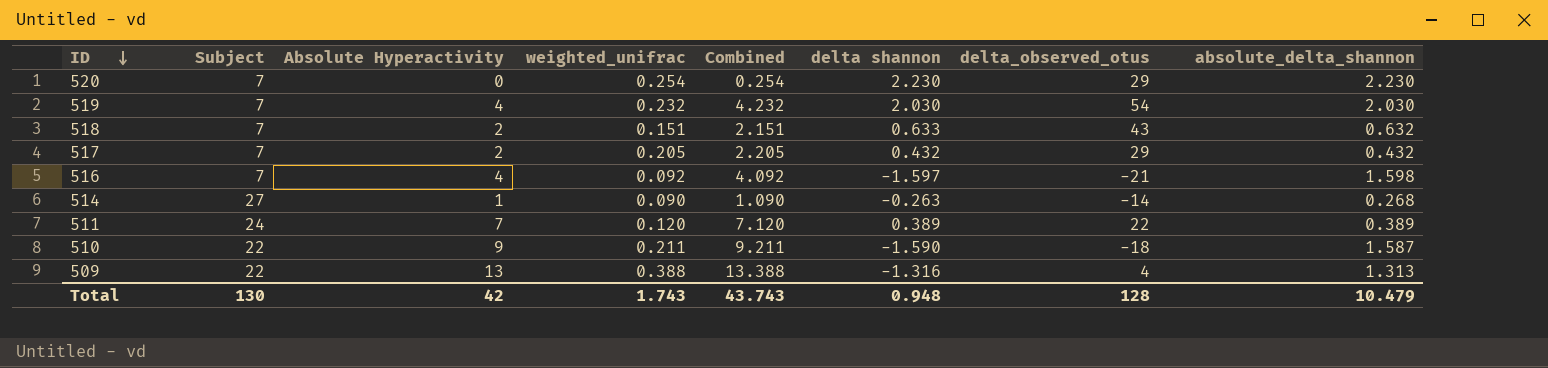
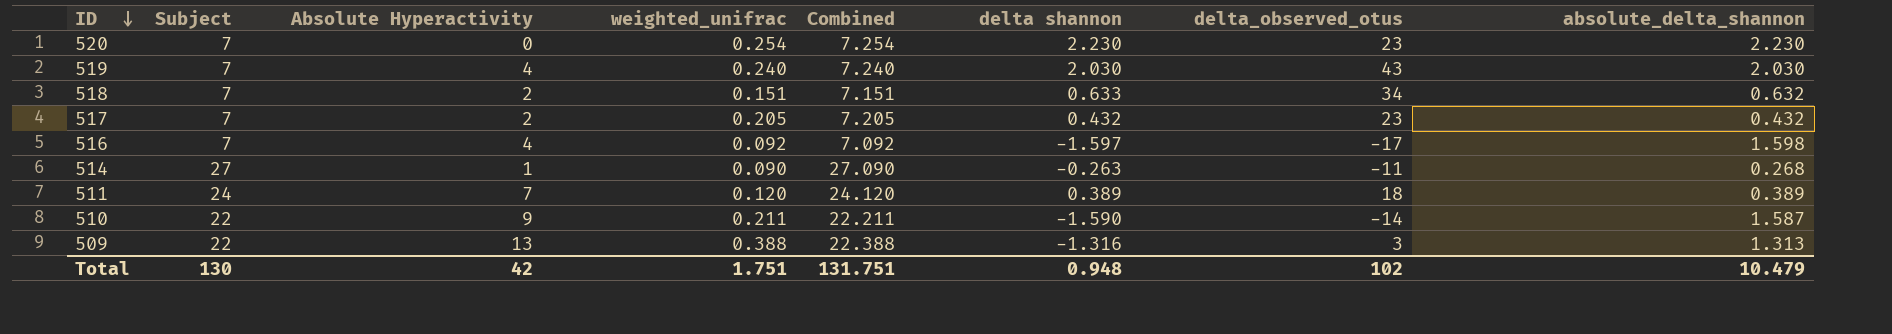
column Combined | formula: [Absolute Hyperactivity] + [weighted_unifrac] -> [Subject] + [weighted_unifrac]
520 | delta_observed_otus: 29 -> 23
519 | weighted_unifrac: 0.232 -> 0.240
519 | delta_observed_otus: 54 -> 43
518 | delta_observed_otus: 43 -> 34
517 | delta_observed_otus: 29 -> 23
516 | delta_observed_otus: -21 -> -17
514 | delta_observed_otus: -14 -> -11
511 | delta_observed_otus: 22 -> 18
510 | delta_observed_otus: -18 -> -14
509 | delta_observed_otus: 4 -> 3
Total | weighted_unifrac: 1.743 -> 1.751
Total | Combined: 43.743 -> 131.751
Total | delta_observed_otus: 128 -> 102

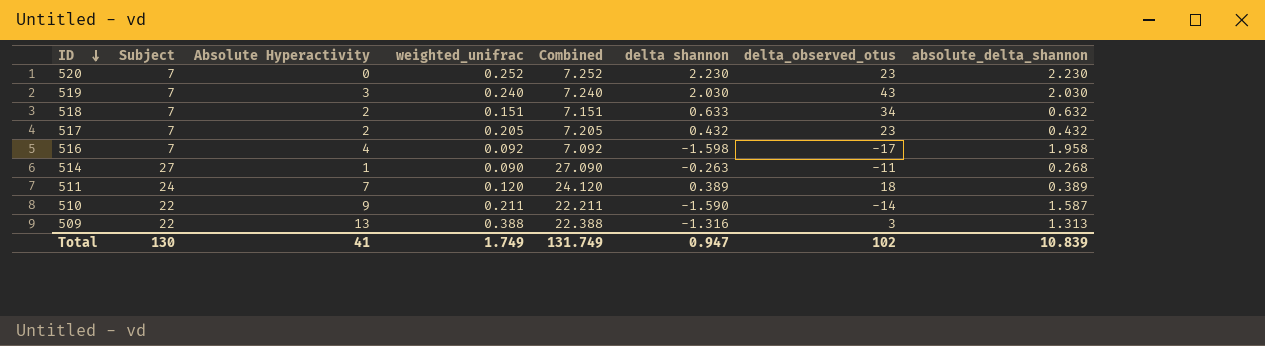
520 | weighted_unifrac: 0.254 -> 0.252
520 | Combined: 7.254 -> 7.252
519 | Absolute Hyperactivity: 4 -> 3
516 | delta shannon: -1.597 -> -1.598
516 | absolute_delta_shannon: 1.598 -> 1.958
Total | Absolute Hyperactivity: 42 -> 41
Total | weighted_unifrac: 1.751 -> 1.749
Total | Combined: 131.751 -> 131.749
Total | delta shannon: 0.948 -> 0.947
Total | absolute_delta_shannon: 10.479 -> 10.839

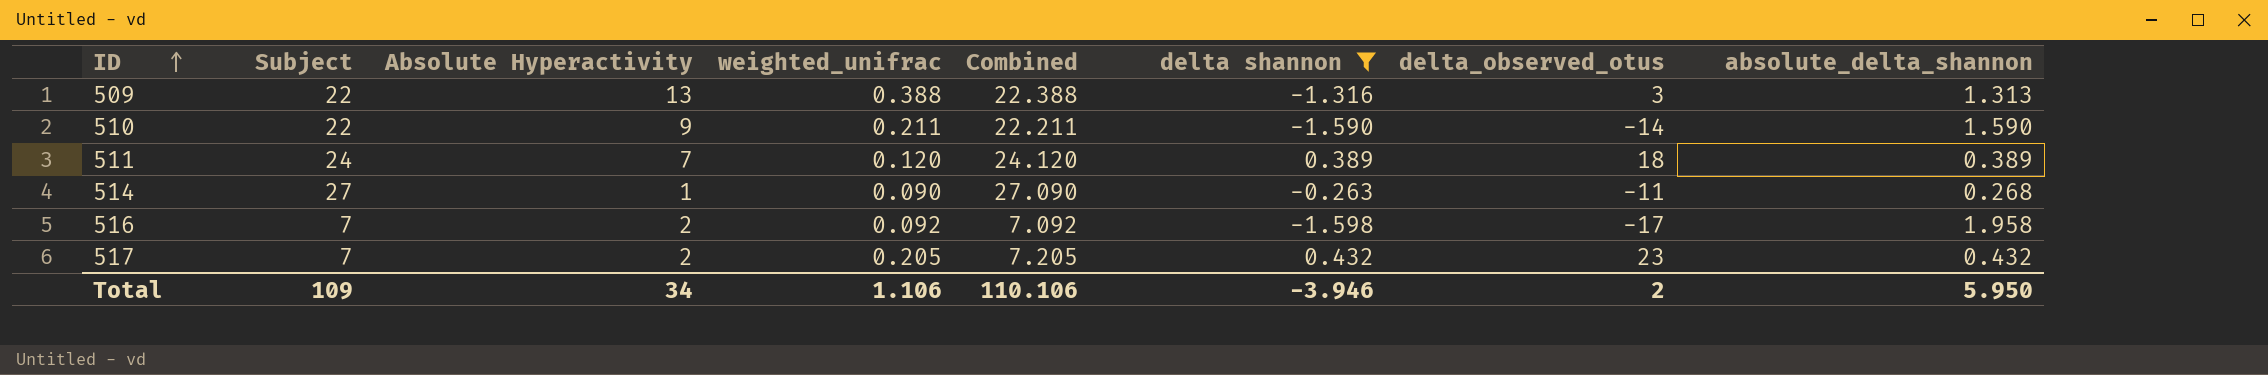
filter: none -> delta shannon <= 0.432
row order: ID descending -> ID ascending
510 | absolute_delta_shannon: 1.587 -> 1.590
516 | Absolute Hyperactivity: 4 -> 2
Total | Subject: 130 -> 109
Total | Absolute Hyperactivity: 41 -> 34
Total | weighted_unifrac: 1.749 -> 1.106
Total | Combined: 131.749 -> 110.106
Total | delta shannon: 0.947 -> -3.946
Total | delta_observed_otus: 102 -> 2
Total | absolute_delta_shannon: 10.839 -> 5.950

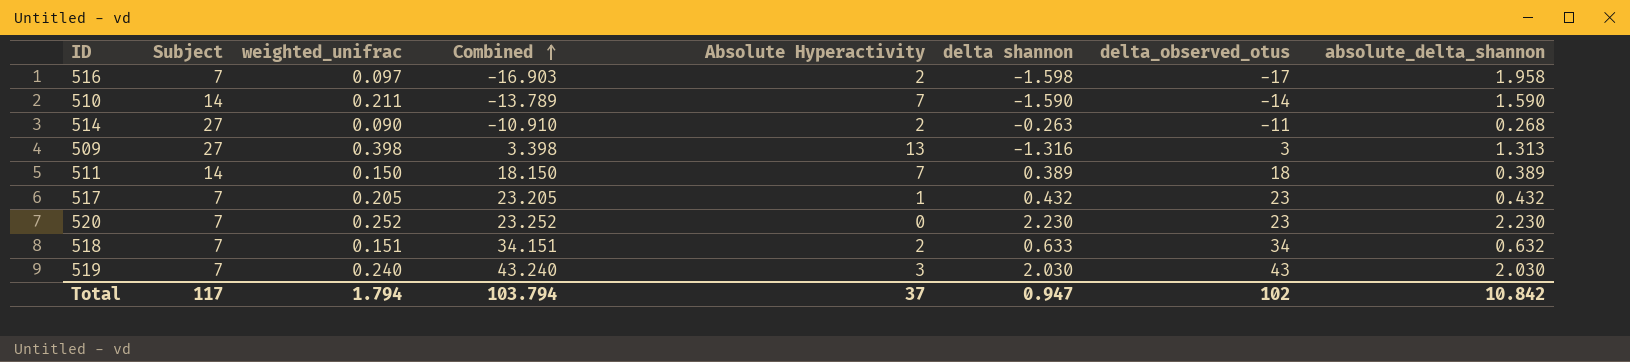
filter: delta shannon <= 0.432 -> none
row order: ID ascending -> Combined ascending
column Combined | formula: [Subject] + [weighted_unifrac] -> [weighted_unifrac] + [delta_observed_otus]
column Absolute Hyperactivity | position: 3 -> 5
516 | weighted_unifrac: 0.092 -> 0.097
510 | Subject: 22 -> 14
510 | Absolute Hyperactivity: 9 -> 7
514 | Absolute Hyperactivity: 1 -> 2
509 | Subject: 22 -> 27
509 | weighted_unifrac: 0.388 -> 0.398
511 | Subject: 24 -> 14
511 | weighted_unifrac: 0.120 -> 0.150
517 | Absolute Hyperactivity: 2 -> 1
Total | Subject: 109 -> 117
Total | weighted_unifrac: 1.106 -> 1.794
Total | Combined: 110.106 -> 103.794
Total | Absolute Hyperactivity: 34 -> 37
Total | delta shannon: -3.946 -> 0.947
Total | delta_observed_otus: 2 -> 102
Total | absolute_delta_shannon: 5.950 -> 10.842

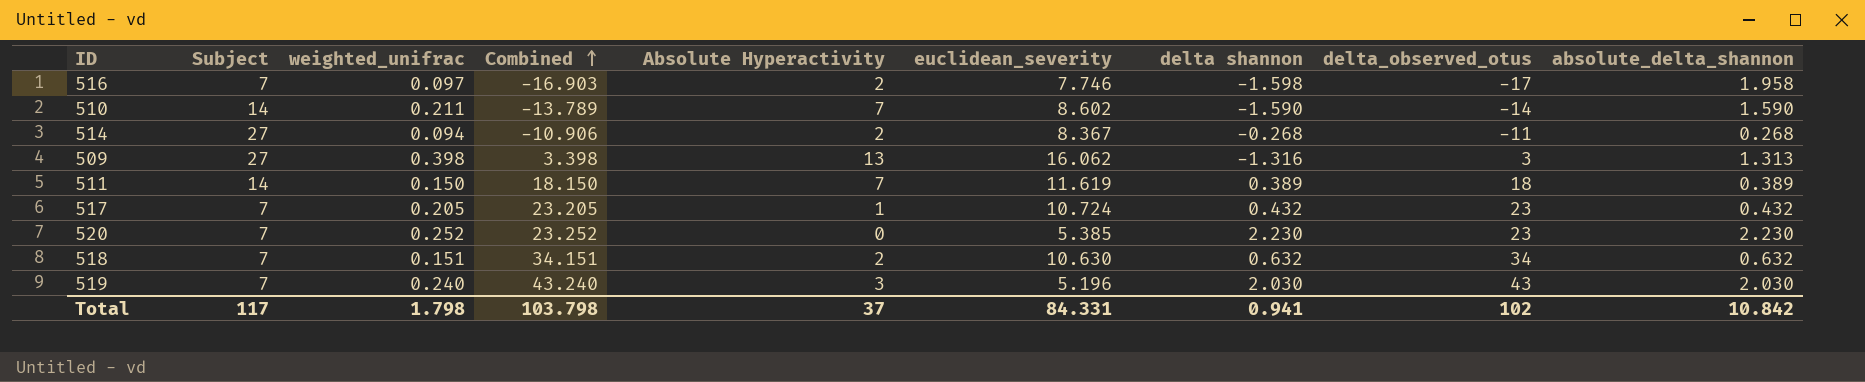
column euclidean_severity | position: none -> 6
514 | weighted_unifrac: 0.090 -> 0.094
514 | Combined: -10.910 -> -10.906
514 | delta shannon: -0.263 -> -0.268
518 | delta shannon: 0.633 -> 0.632
Total | weighted_unifrac: 1.794 -> 1.798
Total | Combined: 103.794 -> 103.798
Total | delta shannon: 0.947 -> 0.941

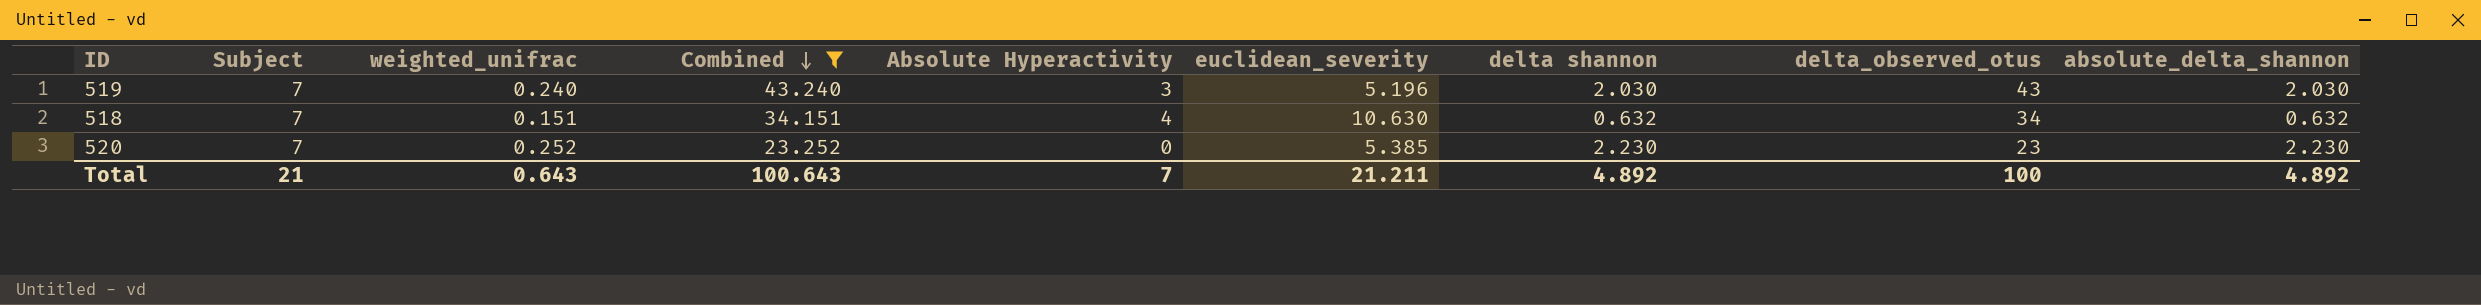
filter: none -> Combined >= 23.252
row order: Combined ascending -> Combined descending
518 | Absolute Hyperactivity: 2 -> 4
Total | Subject: 117 -> 21
Total | weighted_unifrac: 1.798 -> 0.643
Total | Combined: 103.798 -> 100.643
Total | Absolute Hyperactivity: 37 -> 7
Total | euclidean_severity: 84.331 -> 21.211
Total | delta shannon: 0.941 -> 4.892
Total | delta_observed_otus: 102 -> 100
Total | absolute_delta_shannon: 10.842 -> 4.892

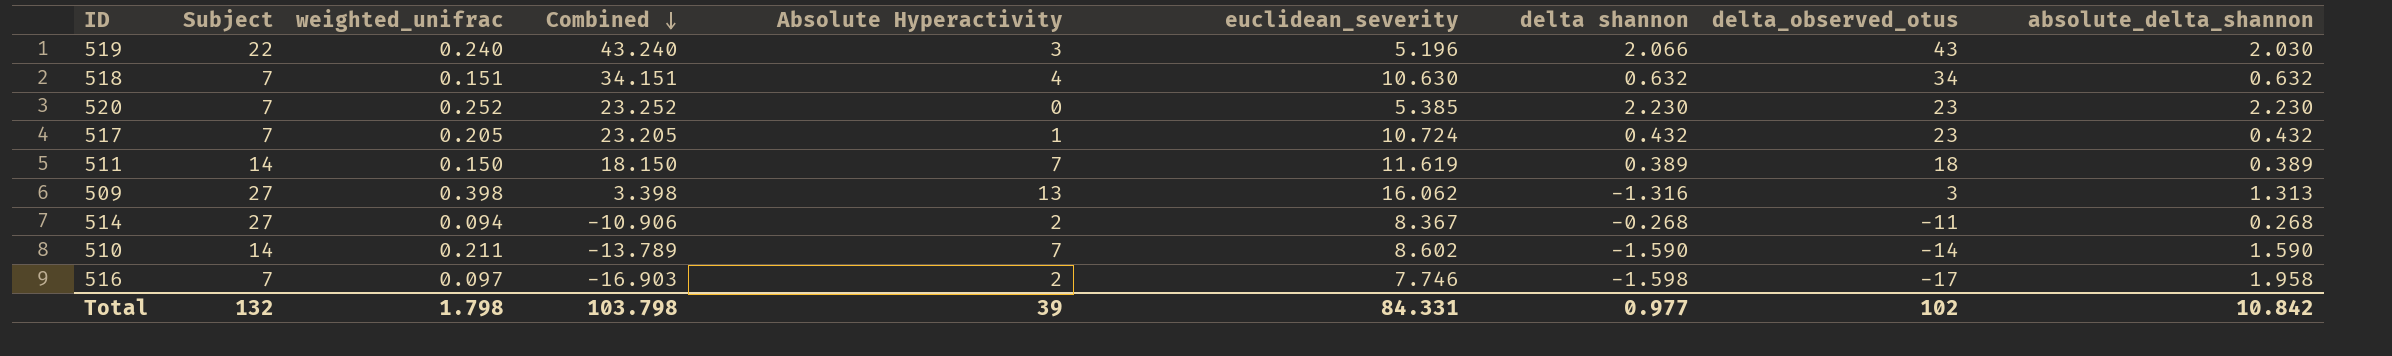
filter: Combined >= 23.252 -> none
519 | Subject: 7 -> 22
519 | delta shannon: 2.030 -> 2.066
Total | Subject: 21 -> 132
Total | weighted_unifrac: 0.643 -> 1.798
Total | Combined: 100.643 -> 103.798
Total | Absolute Hyperactivity: 7 -> 39
Total | euclidean_severity: 21.211 -> 84.331
Total | delta shannon: 4.892 -> 0.977
Total | delta_observed_otus: 100 -> 102
Total | absolute_delta_shannon: 4.892 -> 10.842

